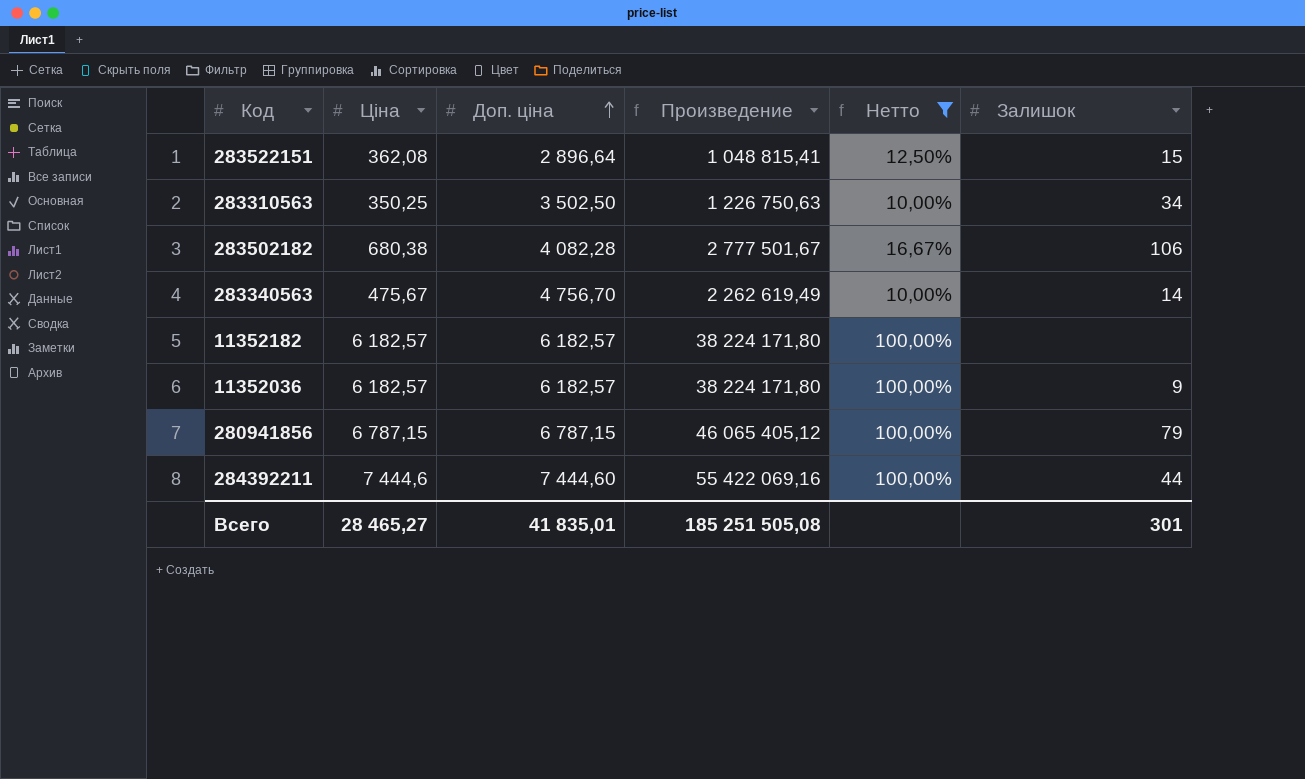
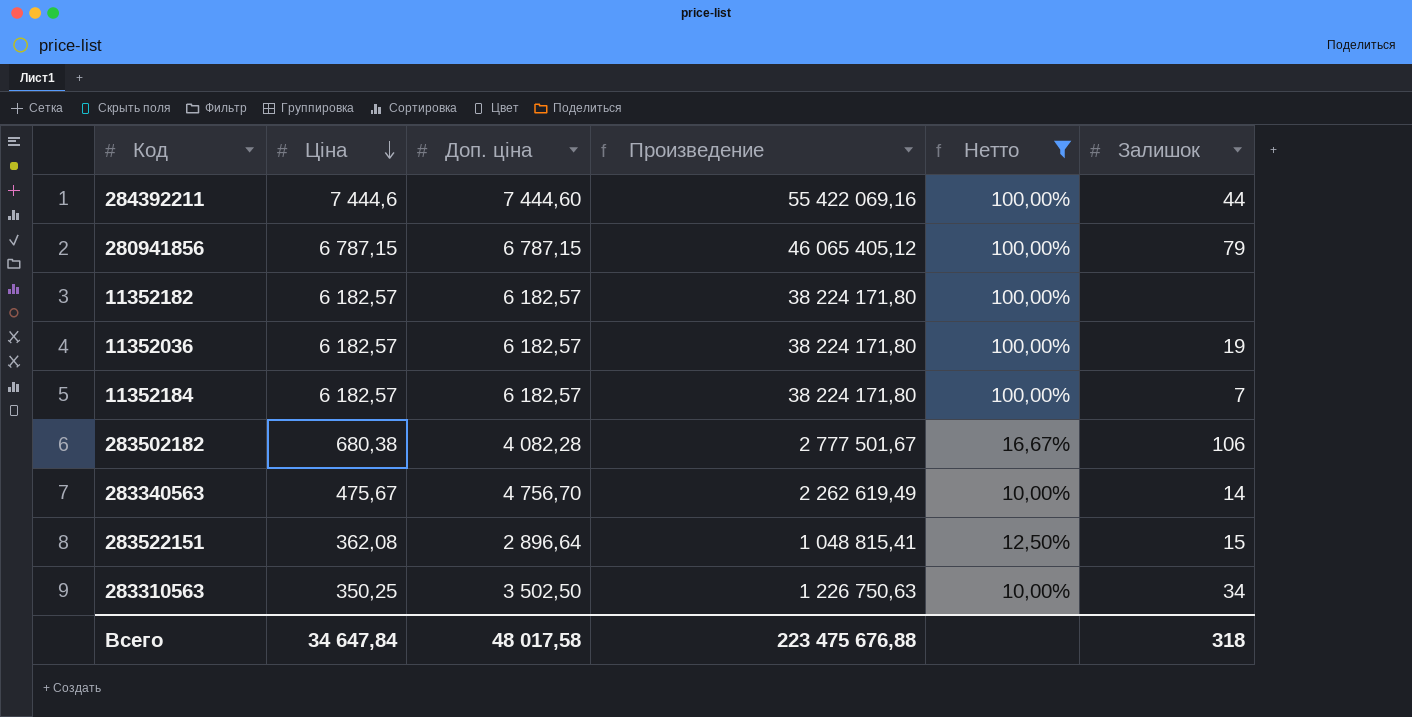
row order: Доп. ціна ascending -> Ціна descending
11352036 | Залишок: 9 -> 19
row 11352184: none -> 6 182,57 | 6 182,57 | 38 224 171,80 | 100,00% | 7
Всего | Ціна: 28 465,27 -> 34 647,84
Всего | Доп. ціна: 41 835,01 -> 48 017,58
Всего | Произведение: 185 251 505,08 -> 223 475 676,88
Всего | Залишок: 301 -> 318

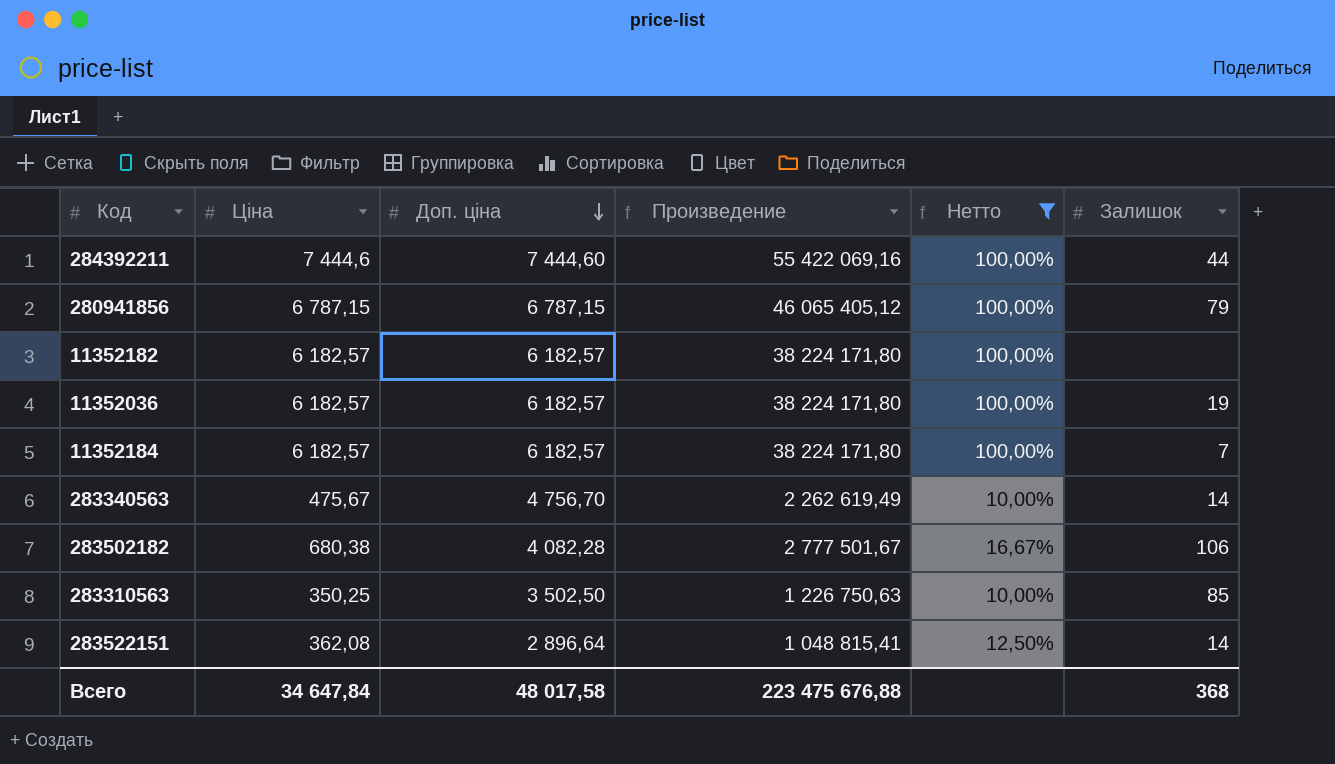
row order: Ціна descending -> Доп. ціна descending
283310563 | Залишок: 34 -> 85
283522151 | Залишок: 15 -> 14
Всего | Залишок: 318 -> 368

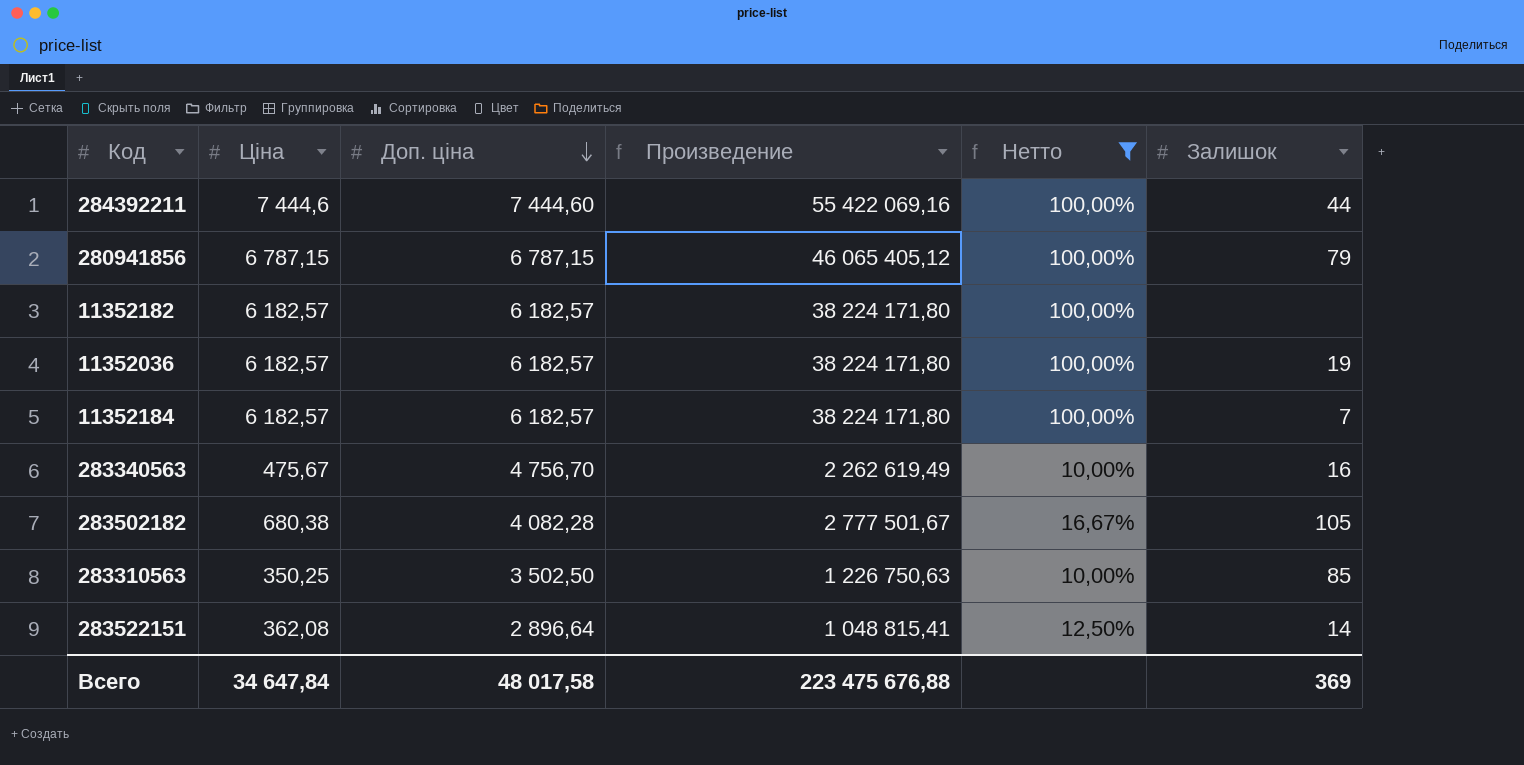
283340563 | Залишок: 14 -> 16
283502182 | Залишок: 106 -> 105
Всего | Залишок: 368 -> 369

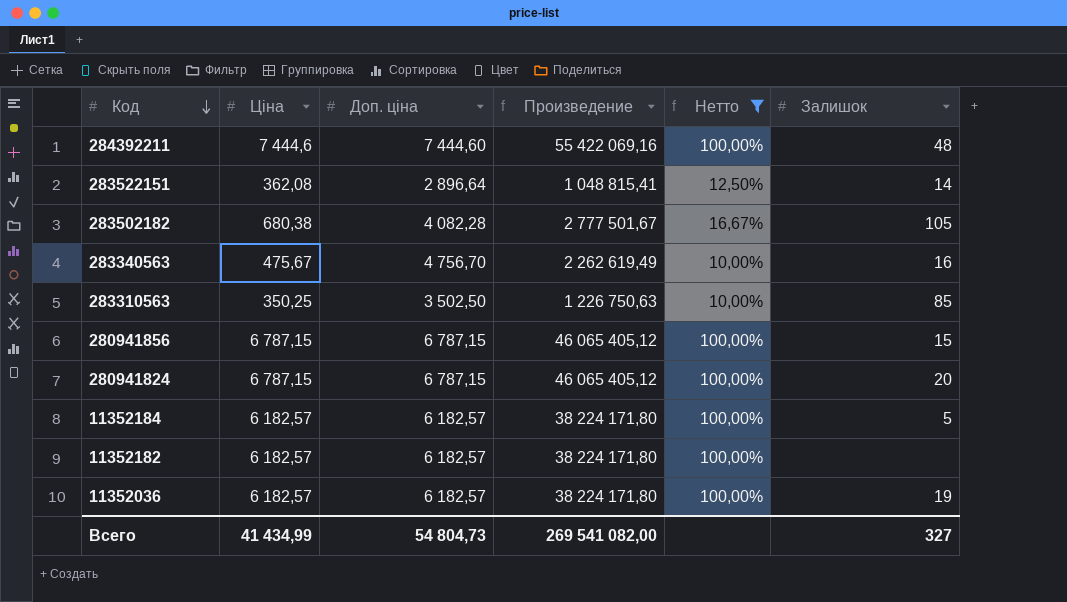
row order: Доп. ціна descending -> Код descending
284392211 | Залишок: 44 -> 48
280941856 | Залишок: 79 -> 15
row 280941824: none -> 6 787,15 | 6 787,15 | 46 065 405,12 | 100,00% | 20
11352184 | Залишок: 7 -> 5
Всего | Ціна: 34 647,84 -> 41 434,99
Всего | Доп. ціна: 48 017,58 -> 54 804,73
Всего | Произведение: 223 475 676,88 -> 269 541 082,00
Всего | Залишок: 369 -> 327

